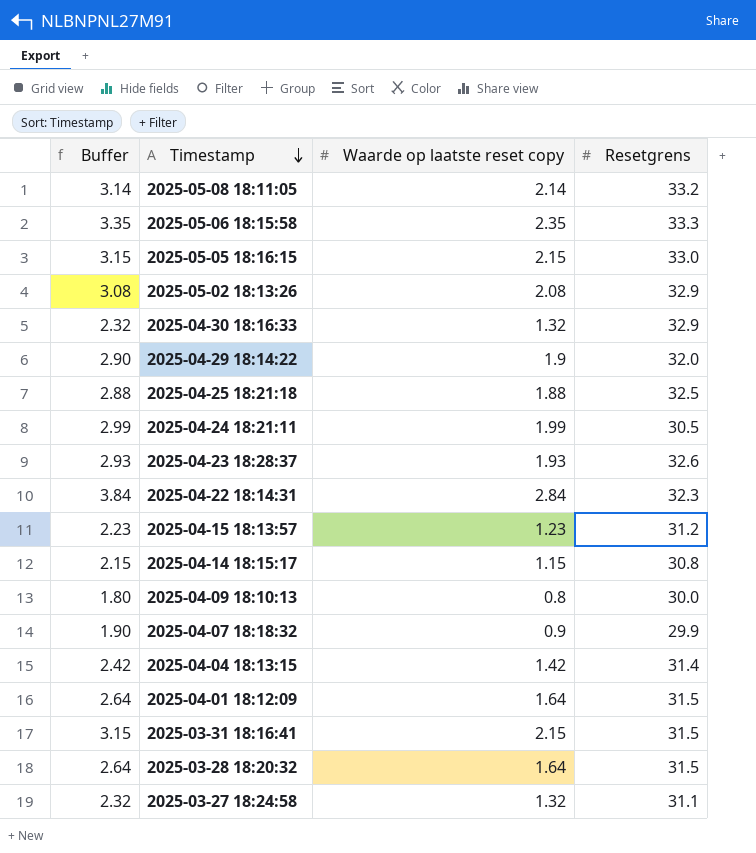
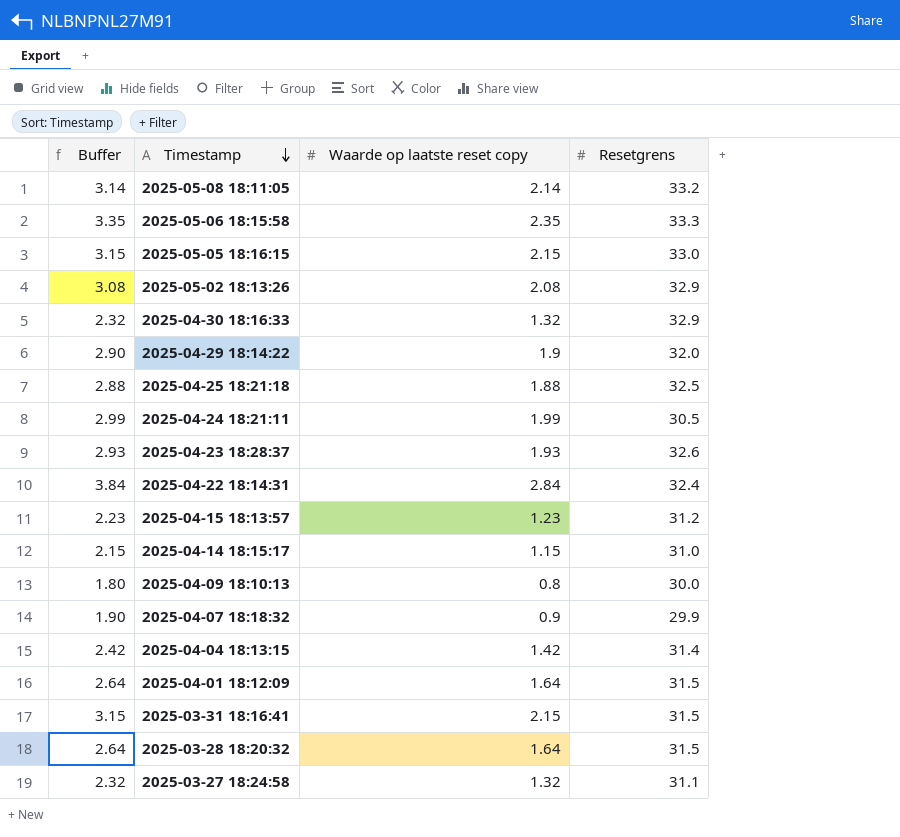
2025-04-22 18:14:31 | Resetgrens: 32.3 -> 32.4
2025-04-14 18:15:17 | Resetgrens: 30.8 -> 31.0

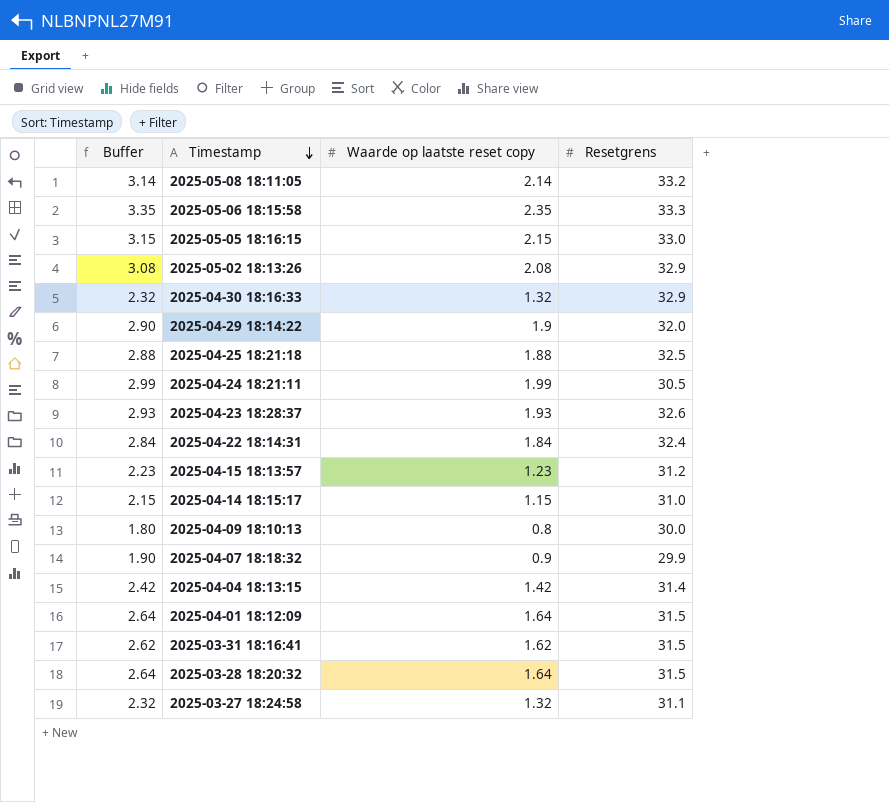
2025-04-22 18:14:31 | Buffer: 3.84 -> 2.84
2025-04-22 18:14:31 | Waarde op laatste reset copy: 2.84 -> 1.84
2025-03-31 18:16:41 | Buffer: 3.15 -> 2.62
2025-03-31 18:16:41 | Waarde op laatste reset copy: 2.15 -> 1.62

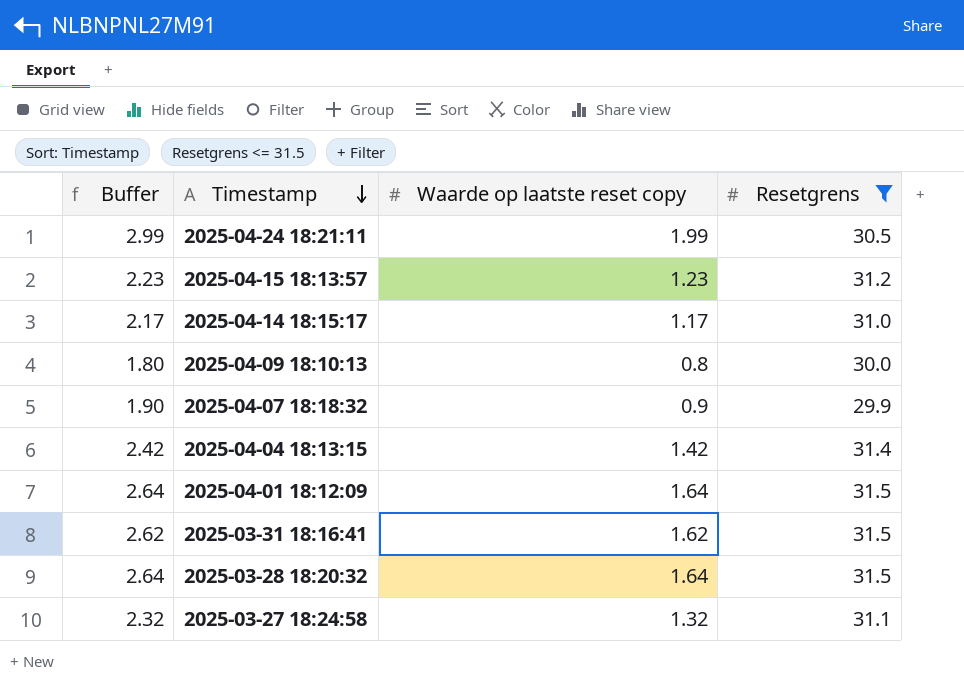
filter: none -> Resetgrens <= 31.5
2025-04-14 18:15:17 | Buffer: 2.15 -> 2.17
2025-04-14 18:15:17 | Waarde op laatste reset copy: 1.15 -> 1.17

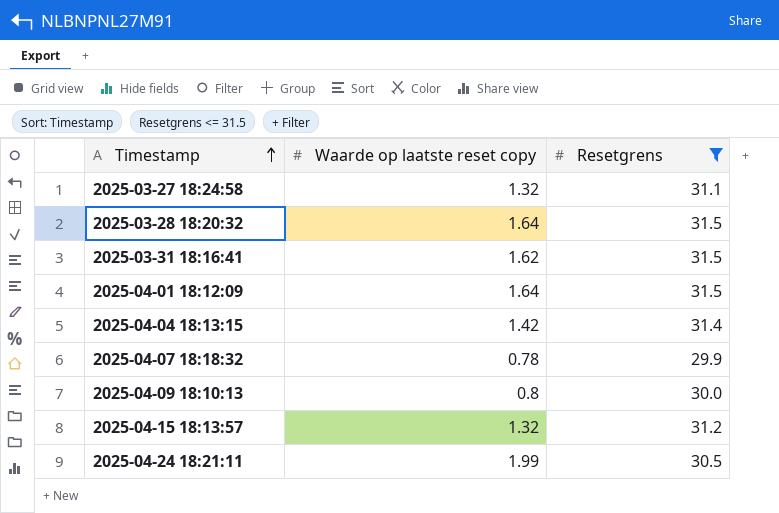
row order: Timestamp descending -> Timestamp ascending
column Buffer | formula: [Waarde op laatste reset copy] + 1 -> none
row 2025-04-14 18:15:17: 2.17 | 1.17 | 31.0 -> none
2025-04-07 18:18:32 | Waarde op laatste reset copy: 0.9 -> 0.78
2025-04-15 18:13:57 | Waarde op laatste reset copy: 1.23 -> 1.32

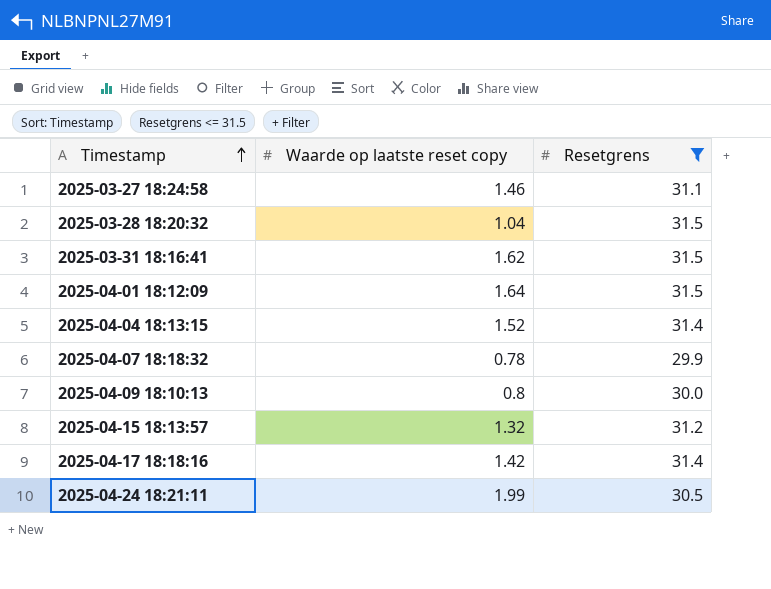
2025-03-27 18:24:58 | Waarde op laatste reset copy: 1.32 -> 1.46
2025-03-28 18:20:32 | Waarde op laatste reset copy: 1.64 -> 1.04
2025-04-04 18:13:15 | Waarde op laatste reset copy: 1.42 -> 1.52
row 2025-04-17 18:18:16: none -> 1.42 | 31.4

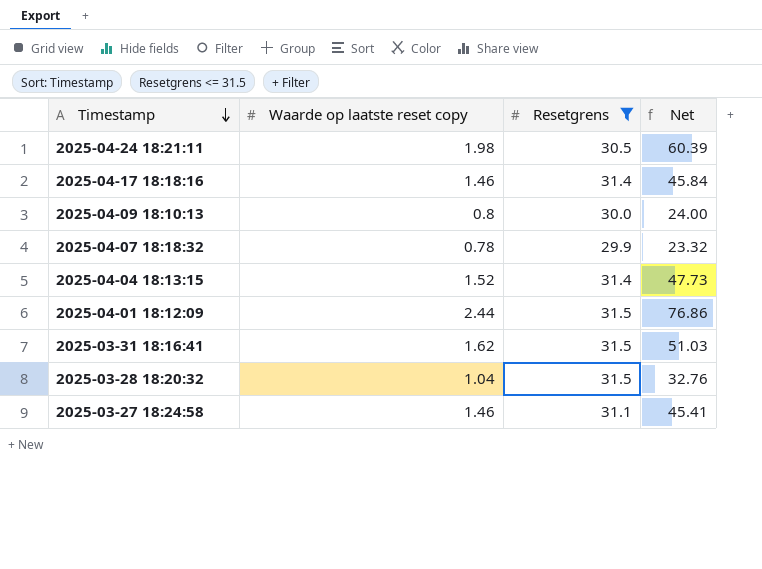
row order: Timestamp ascending -> Timestamp descending
column Net | formula: none -> [Waarde op laatste reset copy] * [Resetgrens]
row 2025-04-15 18:13:57: 1.32 | 31.2 -> none
2025-04-24 18:21:11 | Waarde op laatste reset copy: 1.99 -> 1.98
2025-04-17 18:18:16 | Waarde op laatste reset copy: 1.42 -> 1.46
2025-04-01 18:12:09 | Waarde op laatste reset copy: 1.64 -> 2.44

